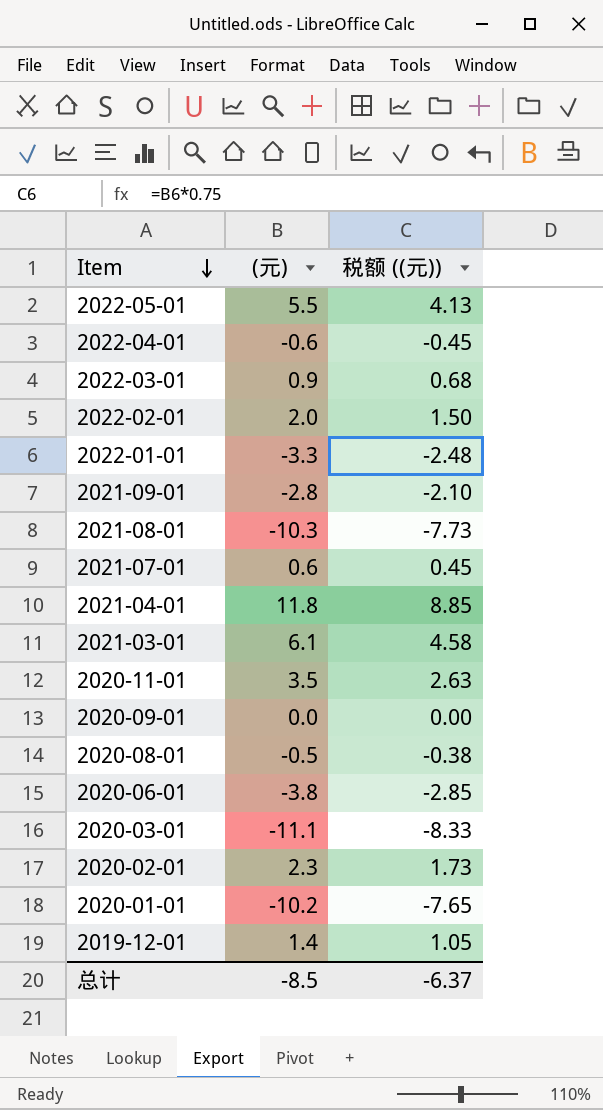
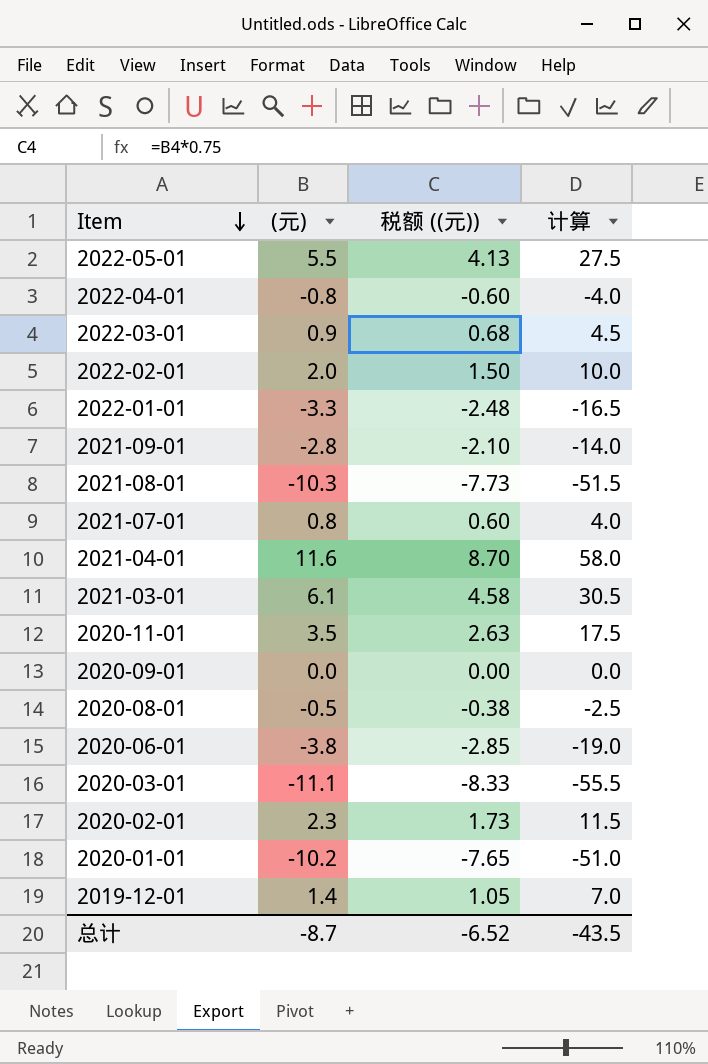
column 计算 | formula: none -> [(元)] * 5
2022-04-01 | (元): -0.6 -> -0.8
2022-04-01 | 税额 ((元)): -0.45 -> -0.60
2021-07-01 | (元): 0.6 -> 0.8
2021-07-01 | 税额 ((元)): 0.45 -> 0.60
2021-04-01 | (元): 11.8 -> 11.6
2021-04-01 | 税额 ((元)): 8.85 -> 8.70
总计 | (元): -8.5 -> -8.7
总计 | 税额 ((元)): -6.37 -> -6.52

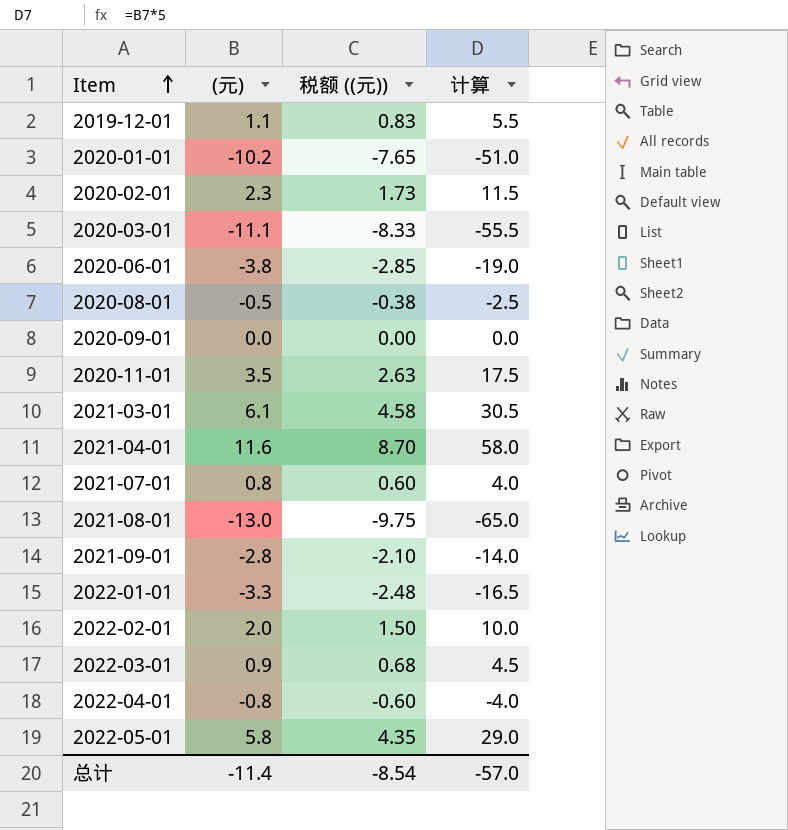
row order: Item descending -> Item ascending
2019-12-01 | (元): 1.4 -> 1.1
2019-12-01 | 税额 ((元)): 1.05 -> 0.83
2019-12-01 | 计算: 7.0 -> 5.5
2021-08-01 | (元): -10.3 -> -13.0
2021-08-01 | 税额 ((元)): -7.73 -> -9.75
2021-08-01 | 计算: -51.5 -> -65.0
2022-05-01 | (元): 5.5 -> 5.8
2022-05-01 | 税额 ((元)): 4.13 -> 4.35
2022-05-01 | 计算: 27.5 -> 29.0
总计 | (元): -8.7 -> -11.4
总计 | 税额 ((元)): -6.52 -> -8.54
总计 | 计算: -43.5 -> -57.0

